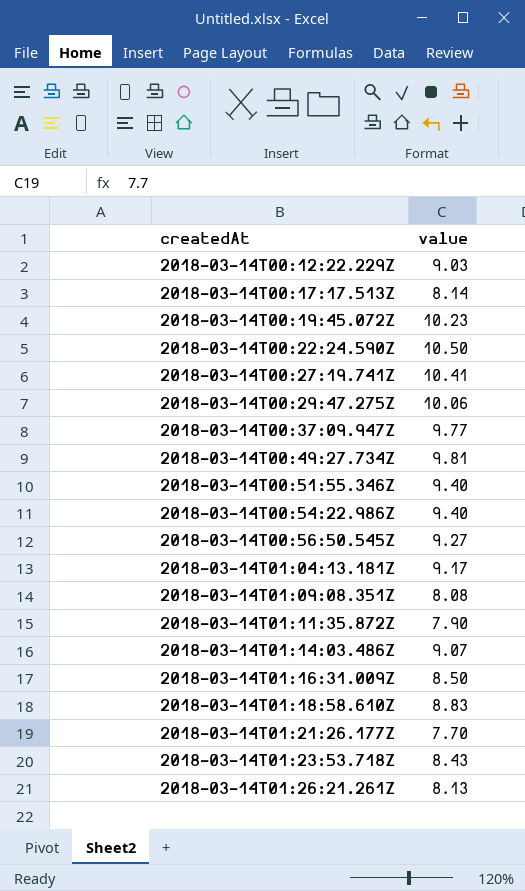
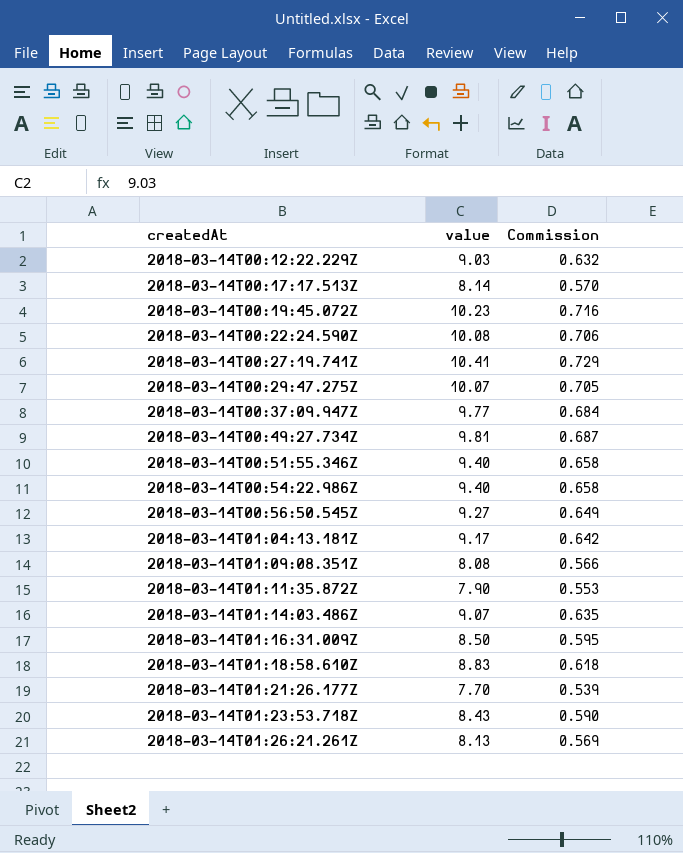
column Commission | formula: none -> [value] * 0.07
2018-03-14T00:22:24.590Z | value: 10.50 -> 10.08
2018-03-14T00:29:47.275Z | value: 10.06 -> 10.07

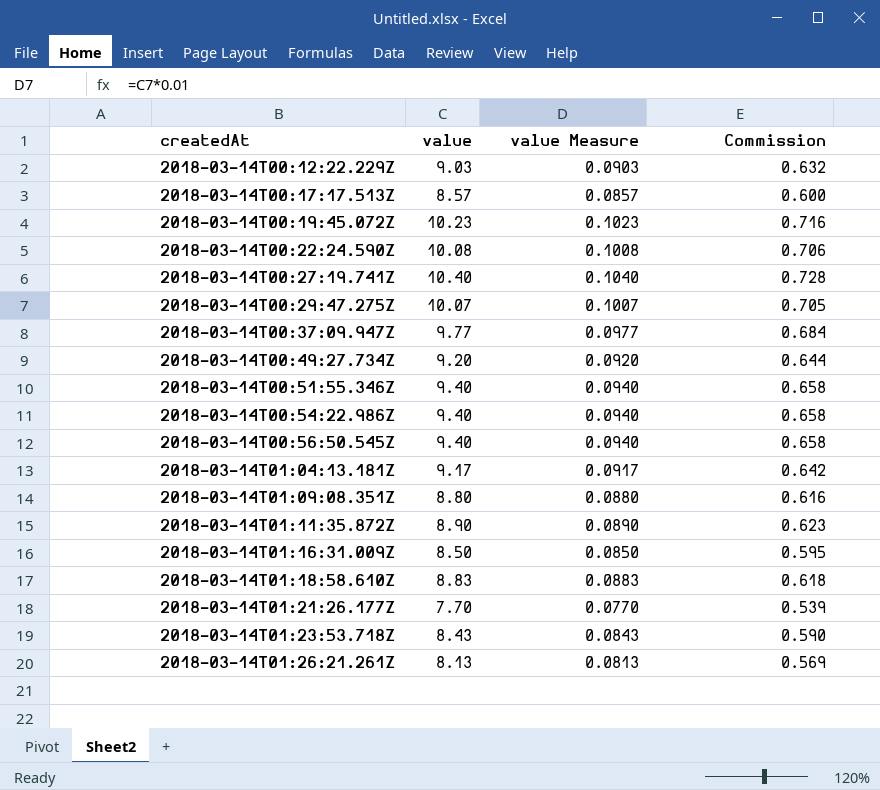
column value Measure | formula: none -> [value] * 0.01
row 2018-03-14T01:14:03.486Z: 9.07 | 0.635 -> none
2018-03-14T00:17:17.513Z | value: 8.14 -> 8.57
2018-03-14T00:17:17.513Z | Commission: 0.570 -> 0.600
2018-03-14T00:27:19.741Z | value: 10.41 -> 10.40
2018-03-14T00:27:19.741Z | Commission: 0.729 -> 0.728
2018-03-14T00:49:27.734Z | value: 9.81 -> 9.20
2018-03-14T00:49:27.734Z | Commission: 0.687 -> 0.644
2018-03-14T00:56:50.545Z | value: 9.27 -> 9.40
2018-03-14T00:56:50.545Z | Commission: 0.649 -> 0.658
2018-03-14T01:09:08.351Z | value: 8.08 -> 8.80
2018-03-14T01:09:08.351Z | Commission: 0.566 -> 0.616
2018-03-14T01:11:35.872Z | value: 7.90 -> 8.90
2018-03-14T01:11:35.872Z | Commission: 0.553 -> 0.623

